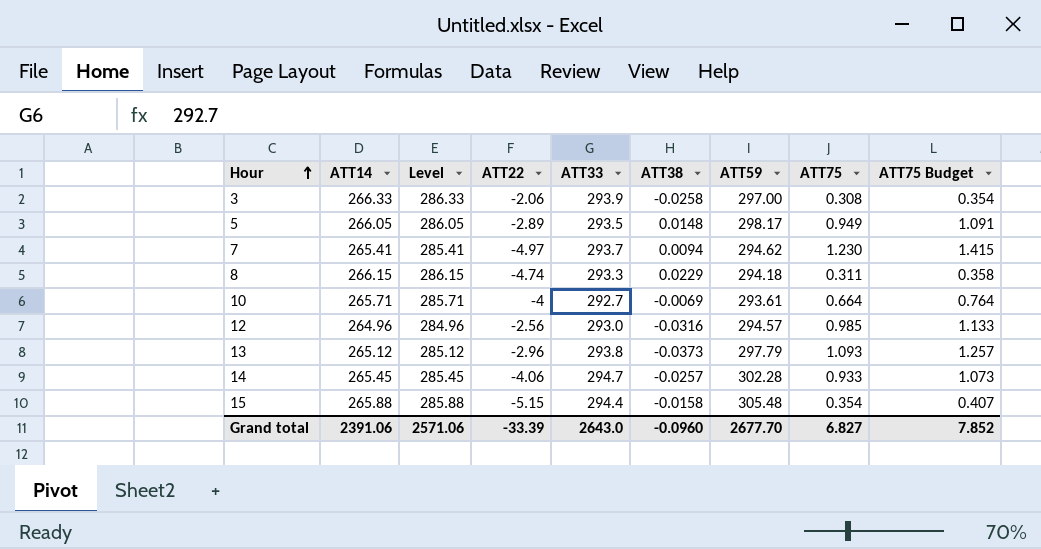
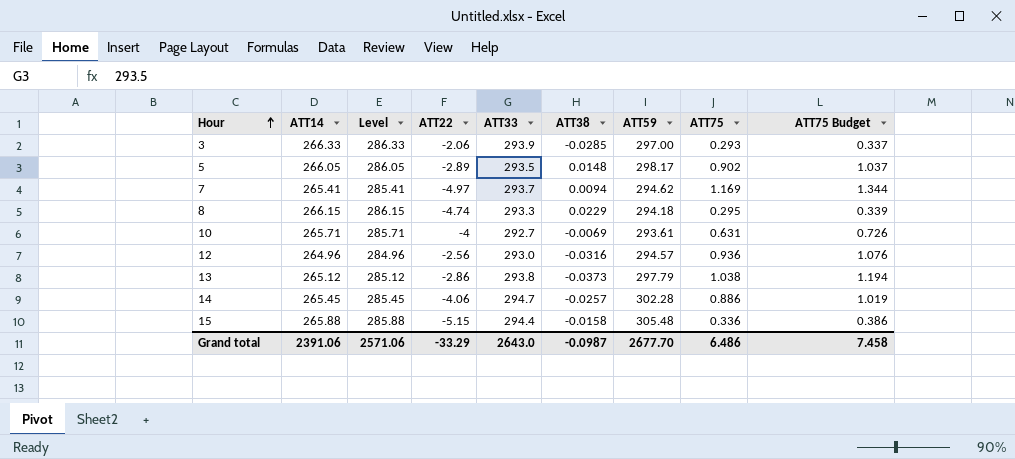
3 | ATT38: -0.0258 -> -0.0285
3 | ATT75: 0.308 -> 0.293
3 | ATT75 Budget: 0.354 -> 0.337
5 | ATT75: 0.949 -> 0.902
5 | ATT75 Budget: 1.091 -> 1.037
7 | ATT75: 1.230 -> 1.169
7 | ATT75 Budget: 1.415 -> 1.344
8 | ATT75: 0.311 -> 0.295
8 | ATT75 Budget: 0.358 -> 0.339
10 | ATT75: 0.664 -> 0.631
10 | ATT75 Budget: 0.764 -> 0.726
12 | ATT75: 0.985 -> 0.936
12 | ATT75 Budget: 1.133 -> 1.076
13 | ATT22: -2.96 -> -2.86
13 | ATT75: 1.093 -> 1.038
13 | ATT75 Budget: 1.257 -> 1.194
14 | ATT75: 0.933 -> 0.886
14 | ATT75 Budget: 1.073 -> 1.019
15 | ATT75: 0.354 -> 0.336
15 | ATT75 Budget: 0.407 -> 0.386
Grand total | ATT22: -33.39 -> -33.29
Grand total | ATT38: -0.0960 -> -0.0987
Grand total | ATT75: 6.827 -> 6.486
Grand total | ATT75 Budget: 7.852 -> 7.458

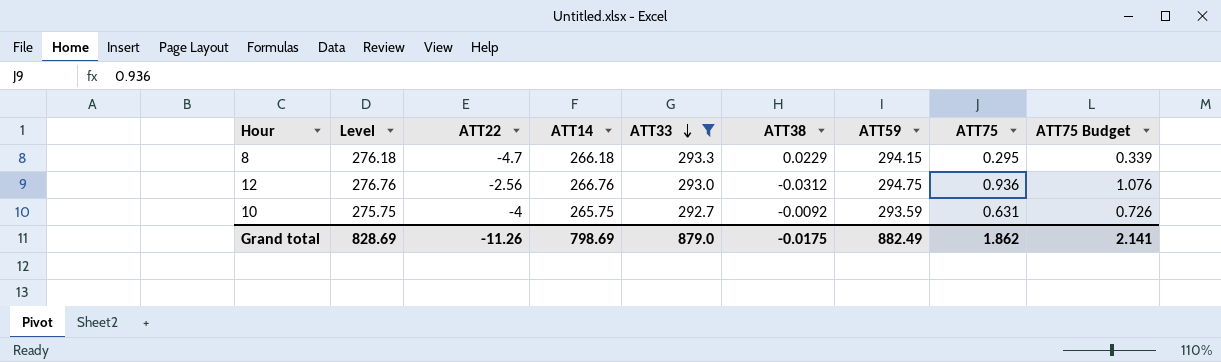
filter: none -> ATT33 <= 293.3
row order: Hour ascending -> ATT33 descending
column Level | formula: [ATT14] + 20 -> [ATT14] + 10
column ATT14 | position: 2 -> 4
8 | ATT22: -4.74 -> -4.7
8 | ATT14: 266.15 -> 266.18
8 | ATT59: 294.18 -> 294.15
12 | ATT14: 264.96 -> 266.76
12 | ATT38: -0.0316 -> -0.0312
12 | ATT59: 294.57 -> 294.75
10 | ATT14: 265.71 -> 265.75
10 | ATT38: -0.0069 -> -0.0092
10 | ATT59: 293.61 -> 293.59
Grand total | Level: 2571.06 -> 828.69
Grand total | ATT22: -33.29 -> -11.26
Grand total | ATT14: 2391.06 -> 798.69
Grand total | ATT33: 2643.0 -> 879.0
Grand total | ATT38: -0.0987 -> -0.0175
Grand total | ATT59: 2677.70 -> 882.49
Grand total | ATT75: 6.486 -> 1.862
Grand total | ATT75 Budget: 7.458 -> 2.141

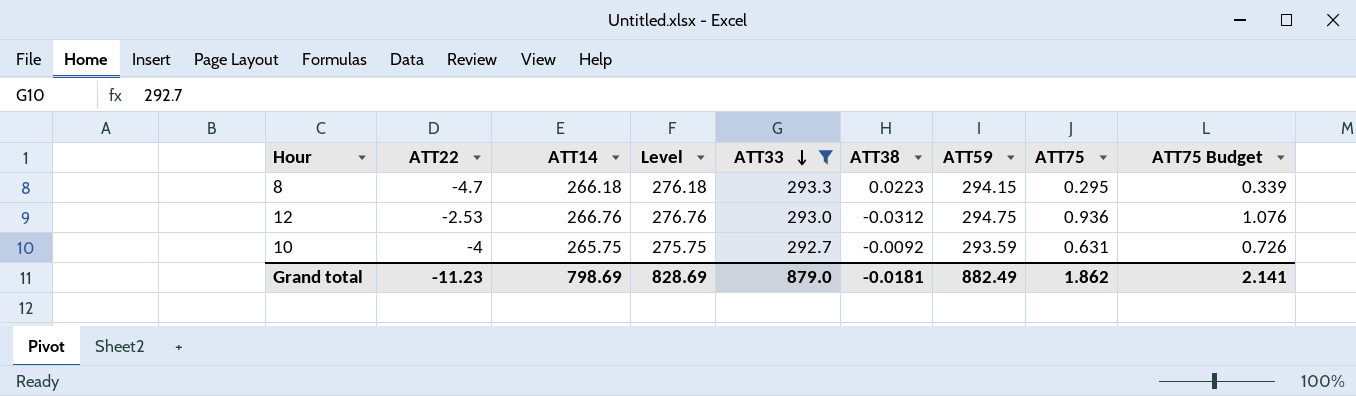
column Level | position: 2 -> 4
8 | ATT38: 0.0229 -> 0.0223
12 | ATT22: -2.56 -> -2.53
Grand total | ATT22: -11.26 -> -11.23
Grand total | ATT38: -0.0175 -> -0.0181

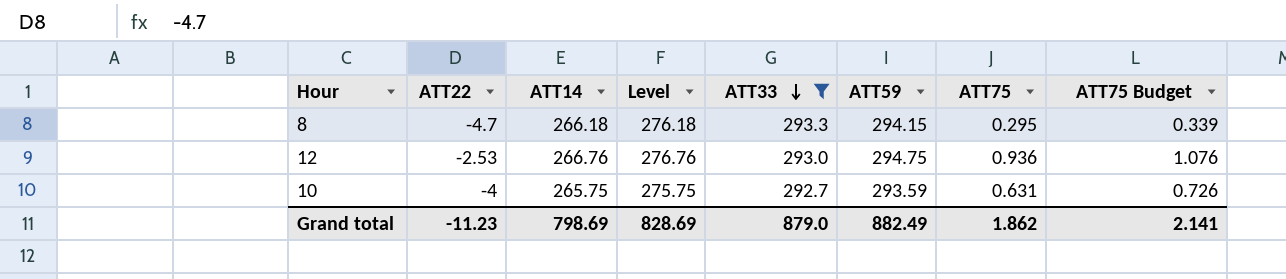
column ATT38 | position: 6 -> none

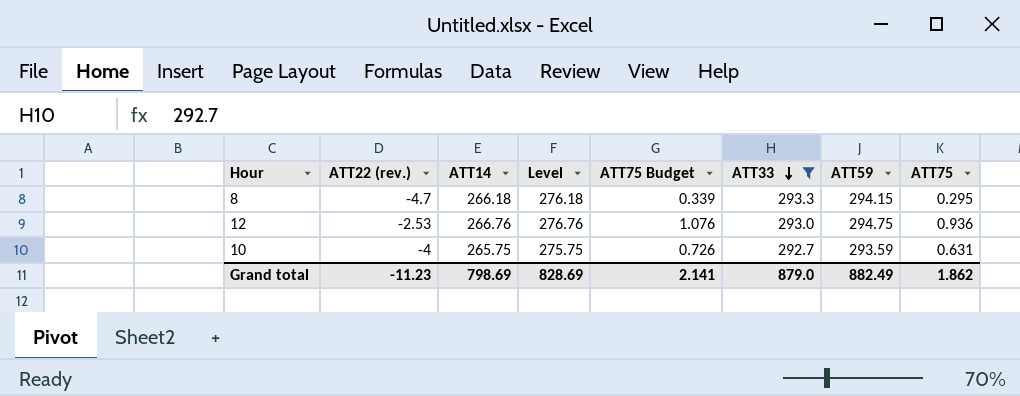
column name: ATT22 -> ATT22 (rev.)
column ATT75 Budget | position: 8 -> 5

